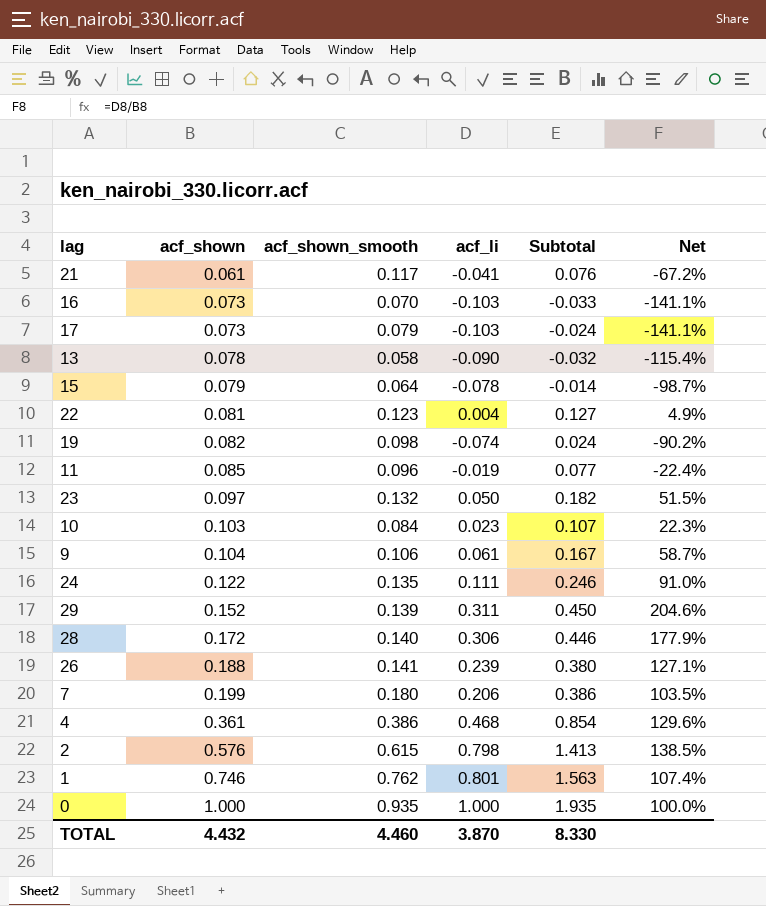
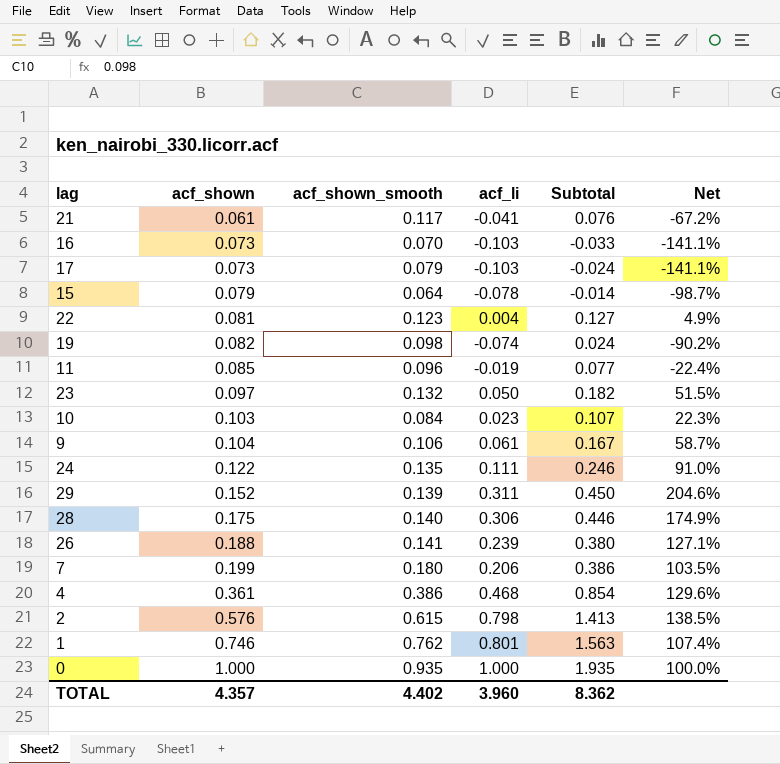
row 13: 0.078 | 0.058 | -0.090 | -0.032 | -115.4% -> none
28 | acf_shown: 0.172 -> 0.175
28 | Net: 177.9% -> 174.9%
TOTAL | acf_shown: 4.432 -> 4.357
TOTAL | acf_shown_smooth: 4.460 -> 4.402
TOTAL | acf_li: 3.870 -> 3.960
TOTAL | Subtotal: 8.330 -> 8.362

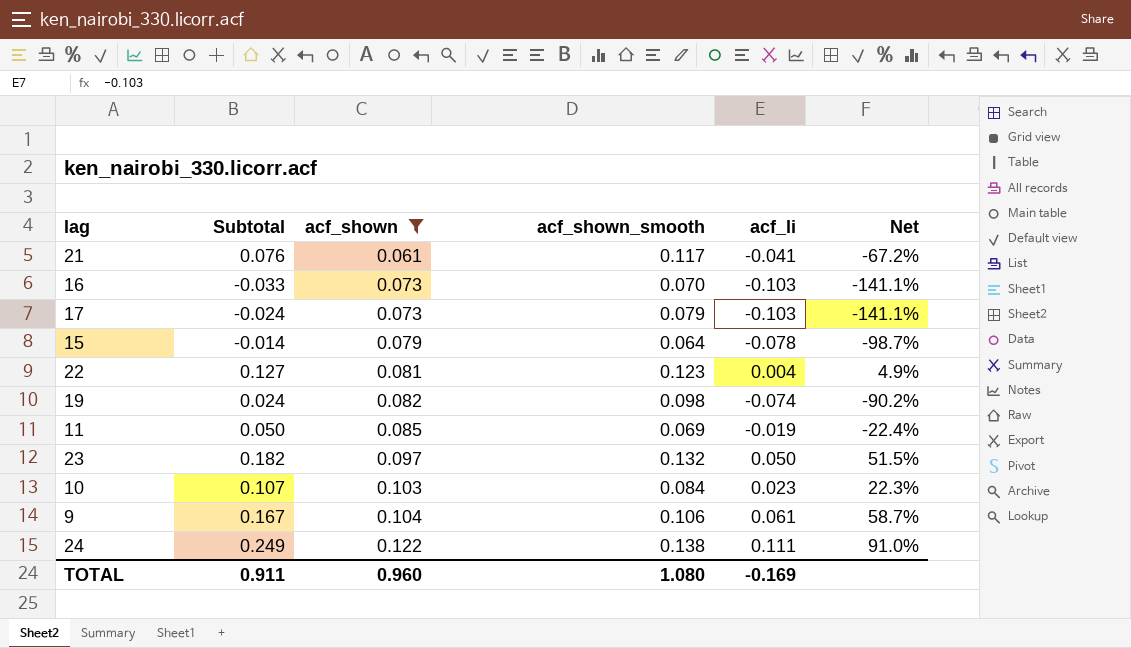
filter: none -> acf_shown <= 0.122
column Subtotal | position: 5 -> 2
11 | Subtotal: 0.077 -> 0.050
11 | acf_shown_smooth: 0.096 -> 0.069
24 | Subtotal: 0.246 -> 0.249
24 | acf_shown_smooth: 0.135 -> 0.138
TOTAL | Subtotal: 8.362 -> 0.911
TOTAL | acf_shown: 4.357 -> 0.960
TOTAL | acf_shown_smooth: 4.402 -> 1.080
TOTAL | acf_li: 3.960 -> -0.169

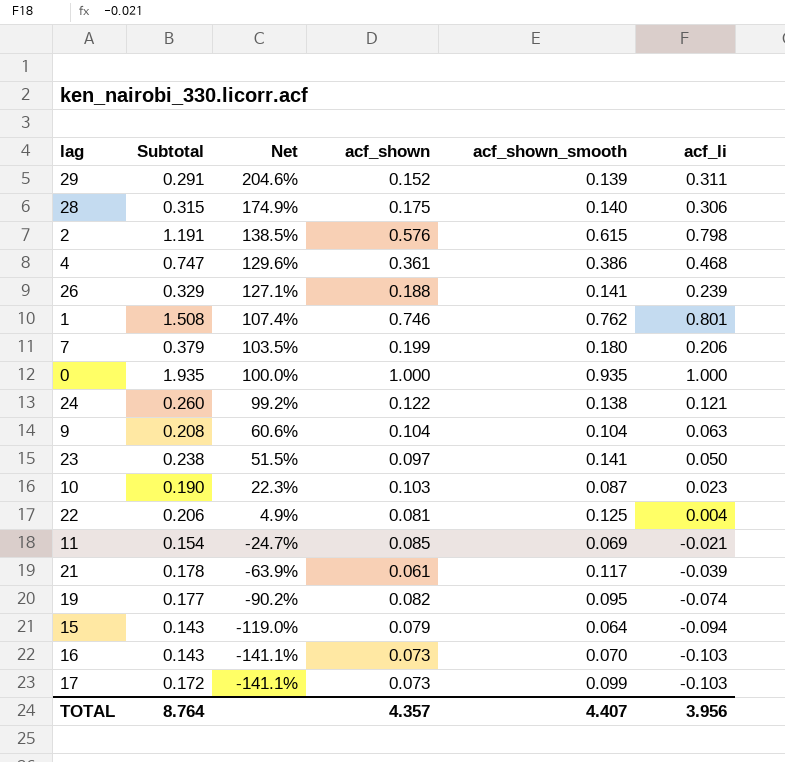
filter: acf_shown <= 0.122 -> none
row order: acf_shown ascending -> Net descending
column Subtotal | formula: [acf_shown_smooth] + [acf_li] -> [acf_shown] + [acf_shown_smooth]
column Net | position: 6 -> 3
24 | Net: 91.0% -> 99.2%
24 | acf_li: 0.111 -> 0.121
9 | Net: 58.7% -> 60.6%
9 | acf_shown_smooth: 0.106 -> 0.104
9 | acf_li: 0.061 -> 0.063
23 | acf_shown_smooth: 0.132 -> 0.141
10 | acf_shown_smooth: 0.084 -> 0.087
22 | acf_shown_smooth: 0.123 -> 0.125
11 | Net: -22.4% -> -24.7%
11 | acf_li: -0.019 -> -0.021
21 | Net: -67.2% -> -63.9%
21 | acf_li: -0.041 -> -0.039
19 | acf_shown_smooth: 0.098 -> 0.095
15 | Net: -98.7% -> -119.0%
15 | acf_li: -0.078 -> -0.094
17 | acf_shown_smooth: 0.079 -> 0.099
TOTAL | Subtotal: 0.911 -> 8.764
TOTAL | acf_shown: 0.960 -> 4.357
TOTAL | acf_shown_smooth: 1.080 -> 4.407
TOTAL | acf_li: -0.169 -> 3.956

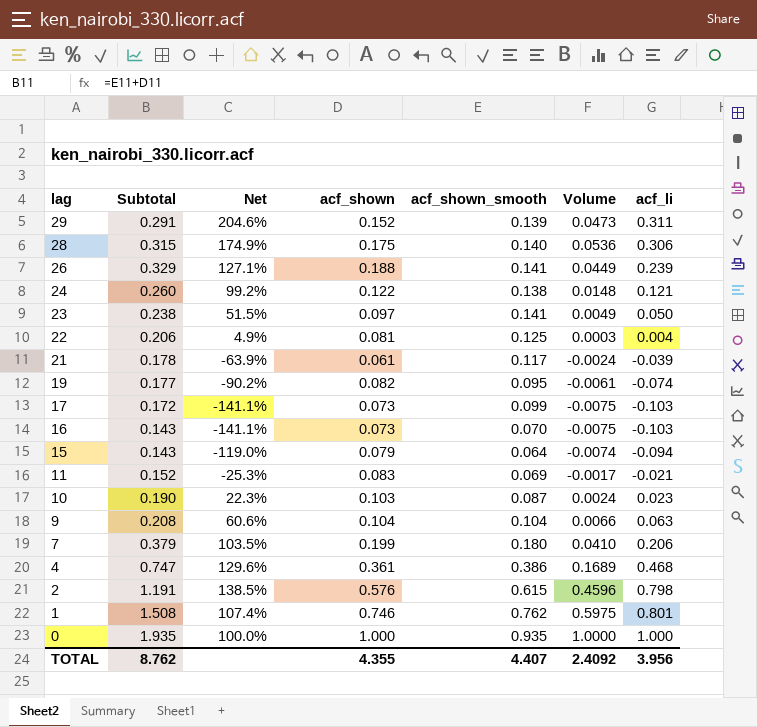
row order: Net descending -> lag descending
column Volume | formula: none -> [acf_shown] * [acf_li]
11 | Subtotal: 0.154 -> 0.152
11 | Net: -24.7% -> -25.3%
11 | acf_shown: 0.085 -> 0.083
TOTAL | Subtotal: 8.764 -> 8.762
TOTAL | acf_shown: 4.357 -> 4.355

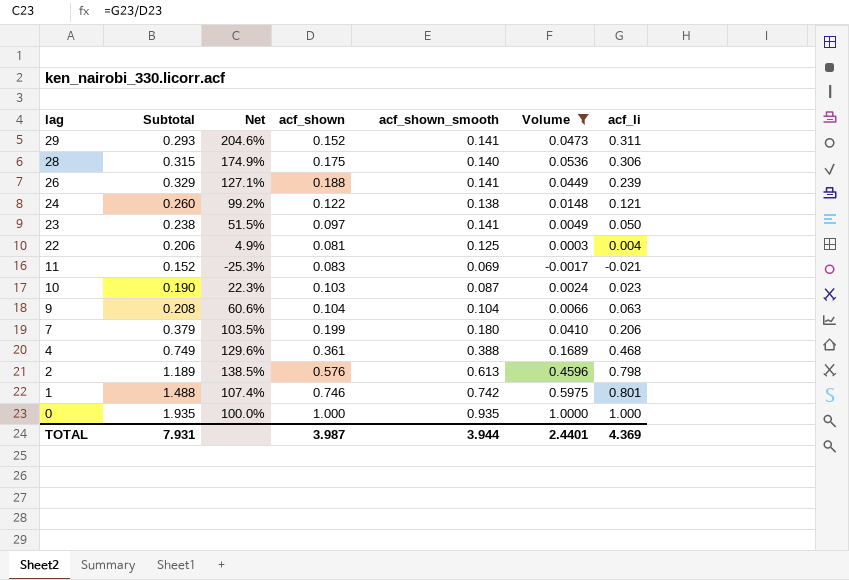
filter: none -> Volume >= -0.0017
29 | Subtotal: 0.291 -> 0.293
29 | acf_shown_smooth: 0.139 -> 0.141
4 | Subtotal: 0.747 -> 0.749
4 | acf_shown_smooth: 0.386 -> 0.388
2 | Subtotal: 1.191 -> 1.189
2 | acf_shown_smooth: 0.615 -> 0.613
1 | Subtotal: 1.508 -> 1.488
1 | acf_shown_smooth: 0.762 -> 0.742
TOTAL | Subtotal: 8.762 -> 7.931
TOTAL | acf_shown: 4.355 -> 3.987
TOTAL | acf_shown_smooth: 4.407 -> 3.944
TOTAL | Volume: 2.4092 -> 2.4401
TOTAL | acf_li: 3.956 -> 4.369

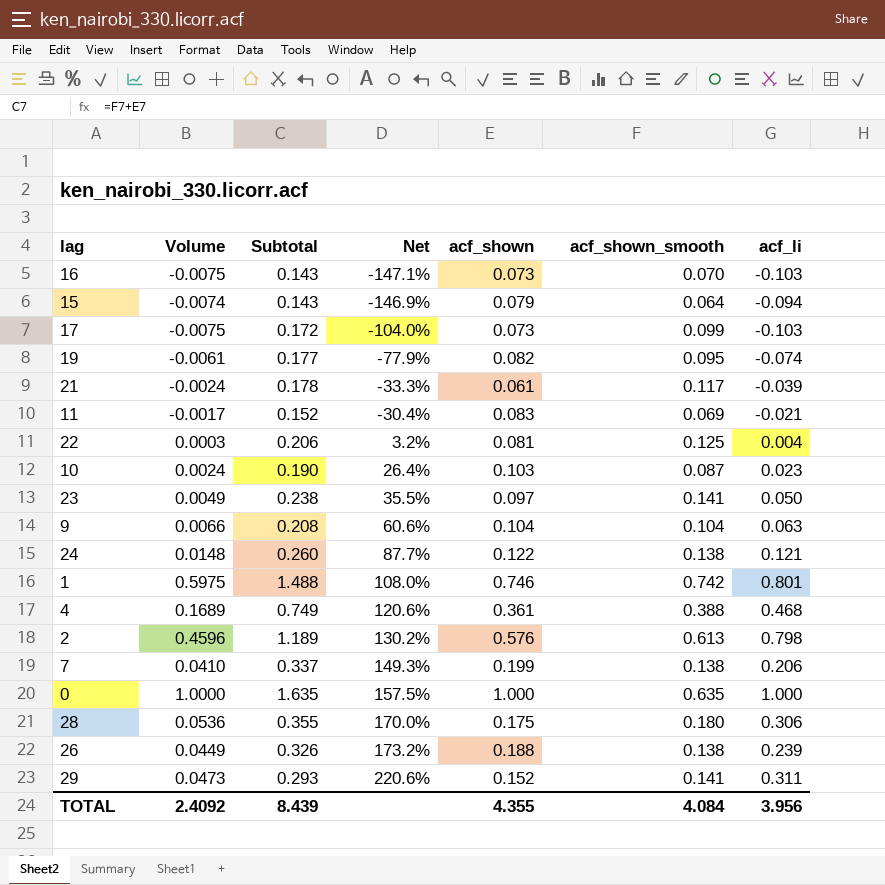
filter: Volume >= -0.0017 -> none
row order: lag descending -> Net ascending
column Volume | position: 6 -> 2
column Net | formula: [acf_li] / [acf_shown] -> [acf_li] / [acf_shown_smooth]
7 | Subtotal: 0.379 -> 0.337
7 | acf_shown_smooth: 0.180 -> 0.138
0 | Subtotal: 1.935 -> 1.635
0 | acf_shown_smooth: 0.935 -> 0.635
28 | Subtotal: 0.315 -> 0.355
28 | acf_shown_smooth: 0.140 -> 0.180
26 | Subtotal: 0.329 -> 0.326
26 | acf_shown_smooth: 0.141 -> 0.138
TOTAL | Volume: 2.4401 -> 2.4092
TOTAL | Subtotal: 7.931 -> 8.439
TOTAL | acf_shown: 3.987 -> 4.355
TOTAL | acf_shown_smooth: 3.944 -> 4.084
TOTAL | acf_li: 4.369 -> 3.956

